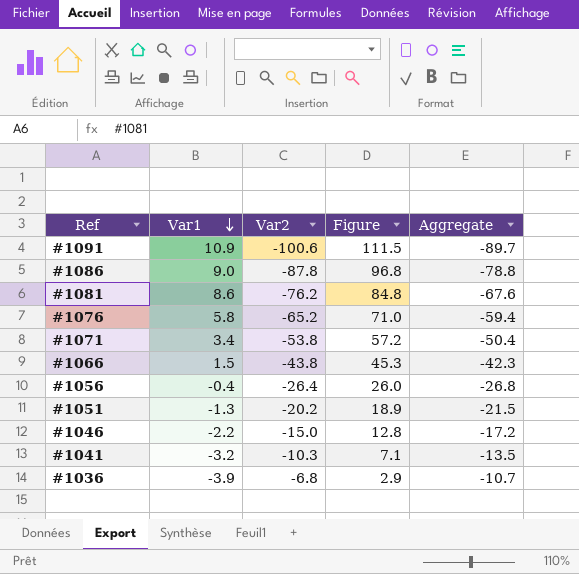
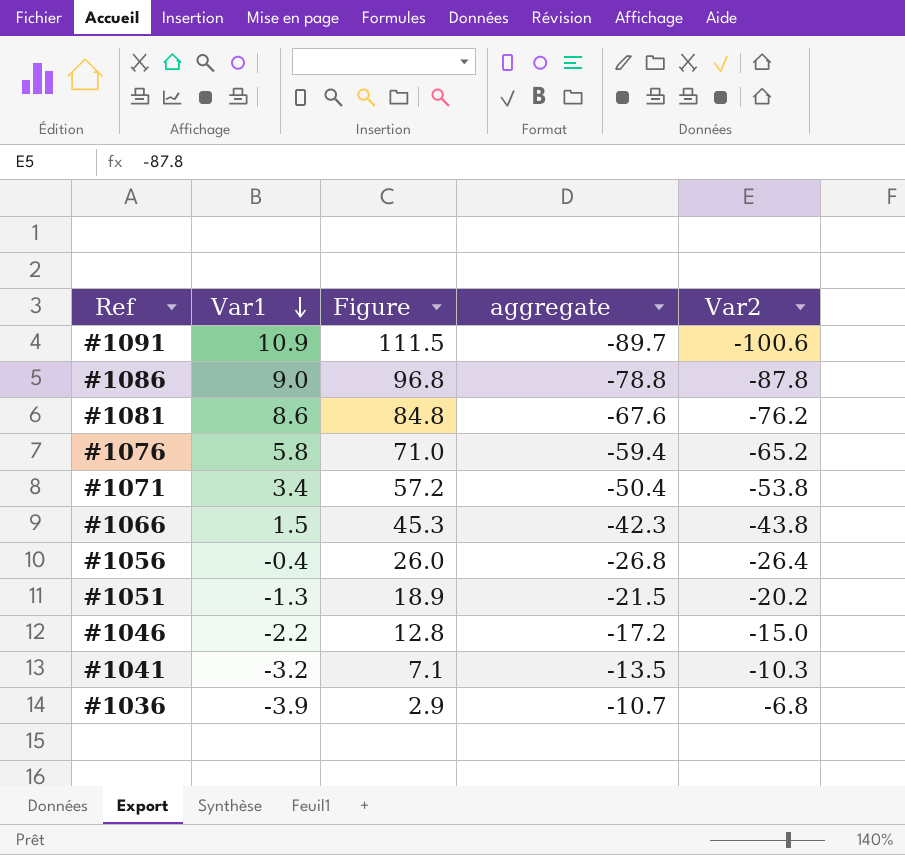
column name: Aggregate -> aggregate
column Var2 | position: 3 -> 5

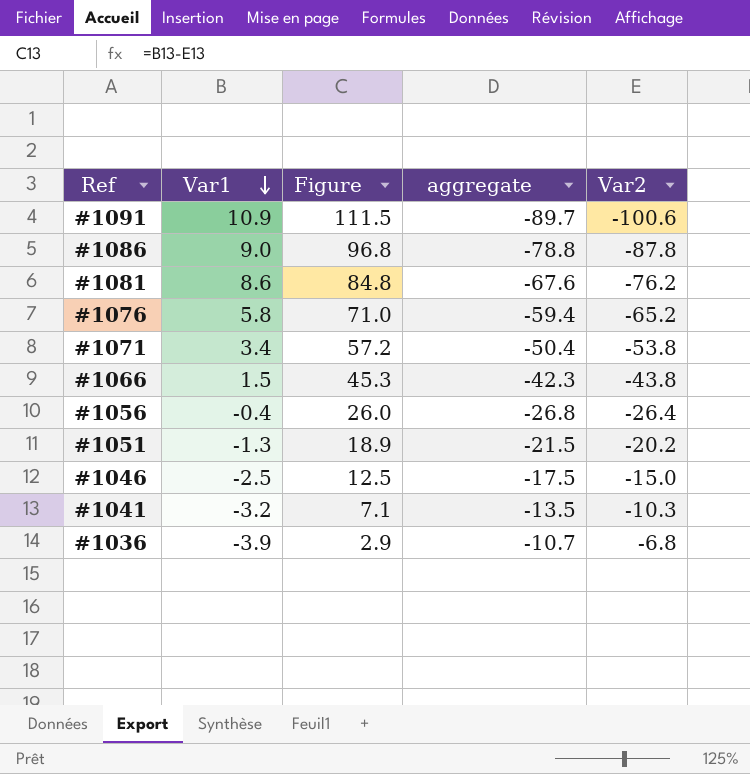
#1046 | Var1: -2.2 -> -2.5
#1046 | Figure: 12.8 -> 12.5
#1046 | aggregate: -17.2 -> -17.5

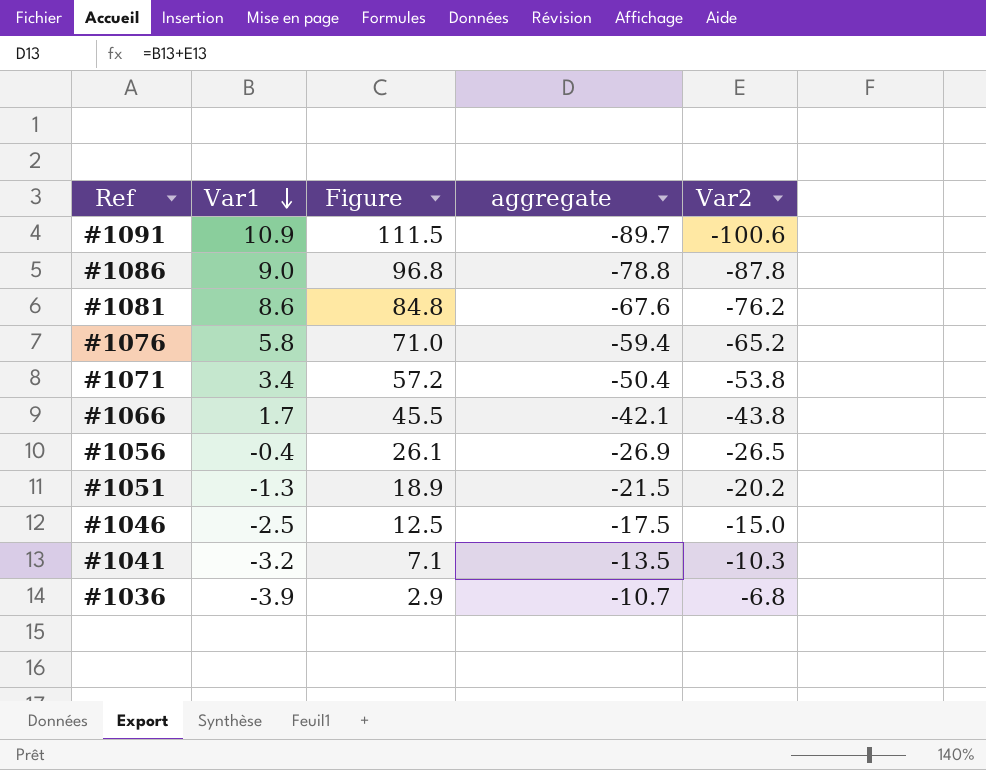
#1066 | Var1: 1.5 -> 1.7
#1066 | Figure: 45.3 -> 45.5
#1066 | aggregate: -42.3 -> -42.1
#1056 | Figure: 26.0 -> 26.1
#1056 | aggregate: -26.8 -> -26.9
#1056 | Var2: -26.4 -> -26.5

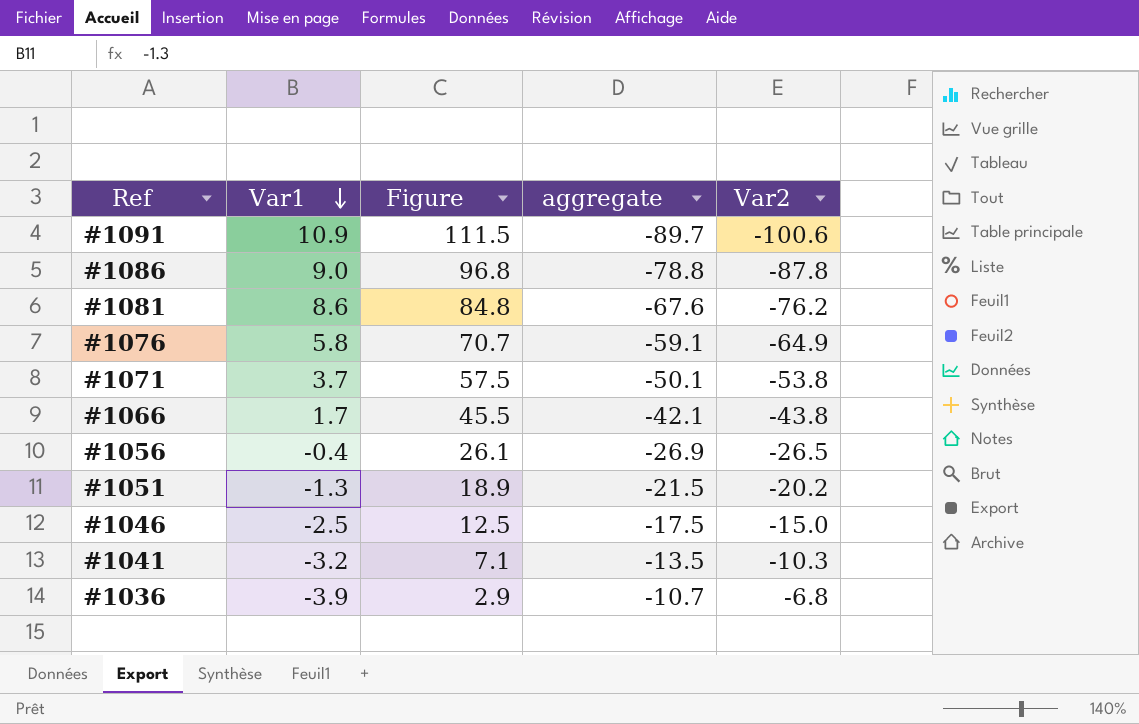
#1076 | Figure: 71.0 -> 70.7
#1076 | aggregate: -59.4 -> -59.1
#1076 | Var2: -65.2 -> -64.9
#1071 | Var1: 3.4 -> 3.7
#1071 | Figure: 57.2 -> 57.5
#1071 | aggregate: -50.4 -> -50.1

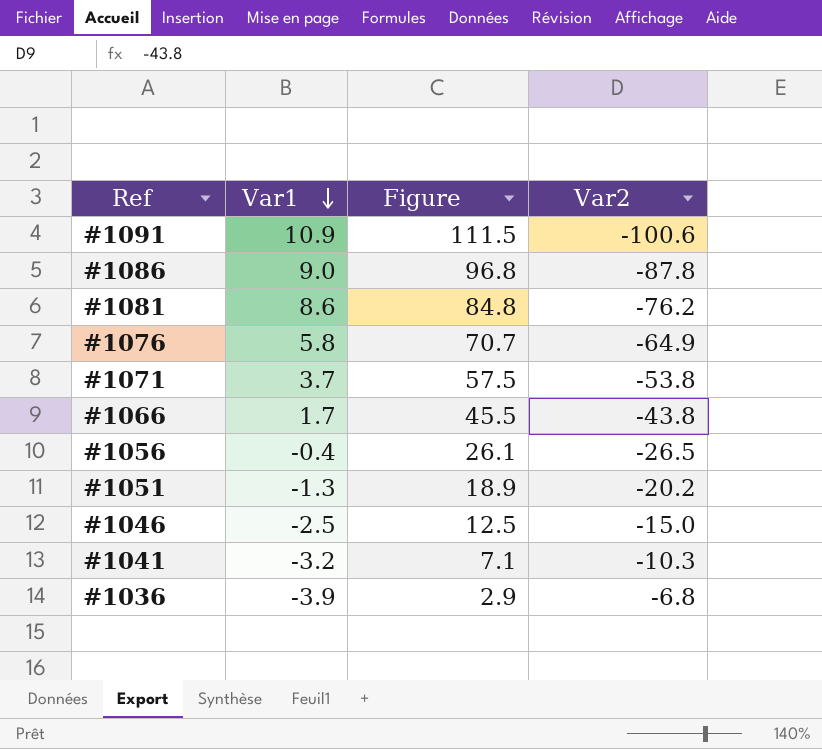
column aggregate | formula: [Var1] + [Var2] -> none

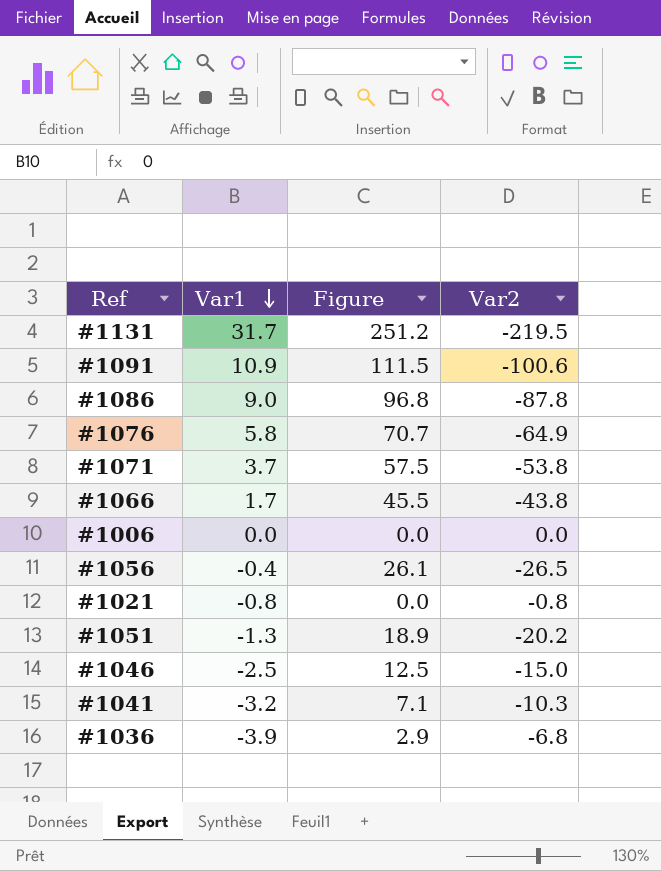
row #1081: 8.6 | 84.8 | -76.2 -> none
row #1131: none -> 31.7 | 251.2 | -219.5
row #1006: none -> 0.0 | 0.0 | 0.0
row #1021: none -> -0.8 | 0.0 | -0.8

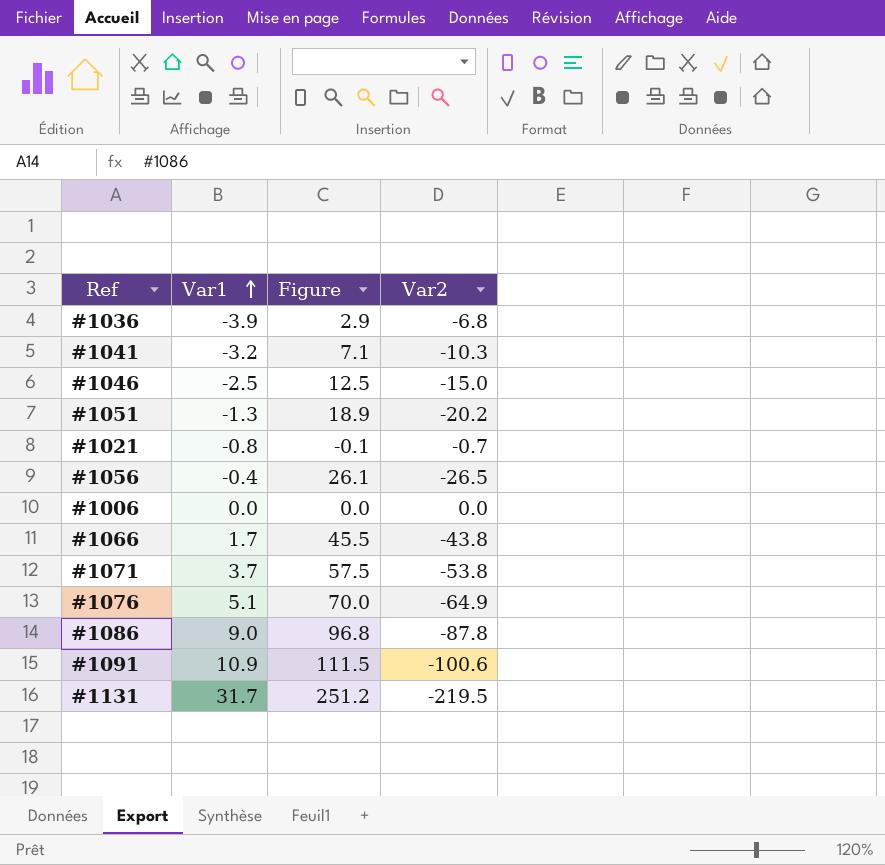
row order: Var1 descending -> Var1 ascending
#1021 | Figure: 0.0 -> -0.1
#1021 | Var2: -0.8 -> -0.7
#1076 | Var1: 5.8 -> 5.1
#1076 | Figure: 70.7 -> 70.0

